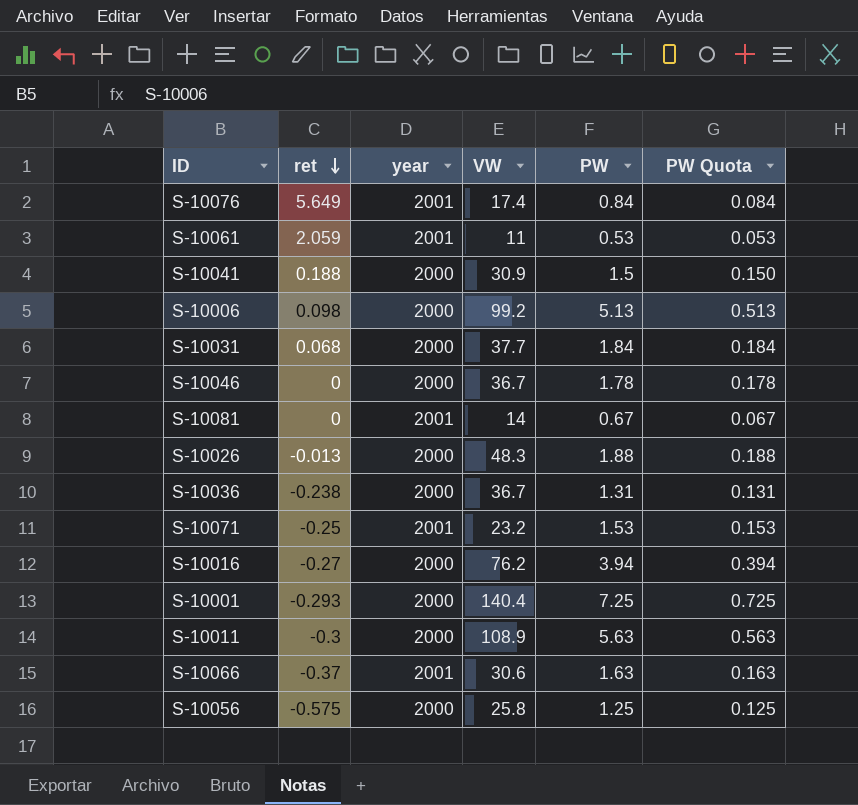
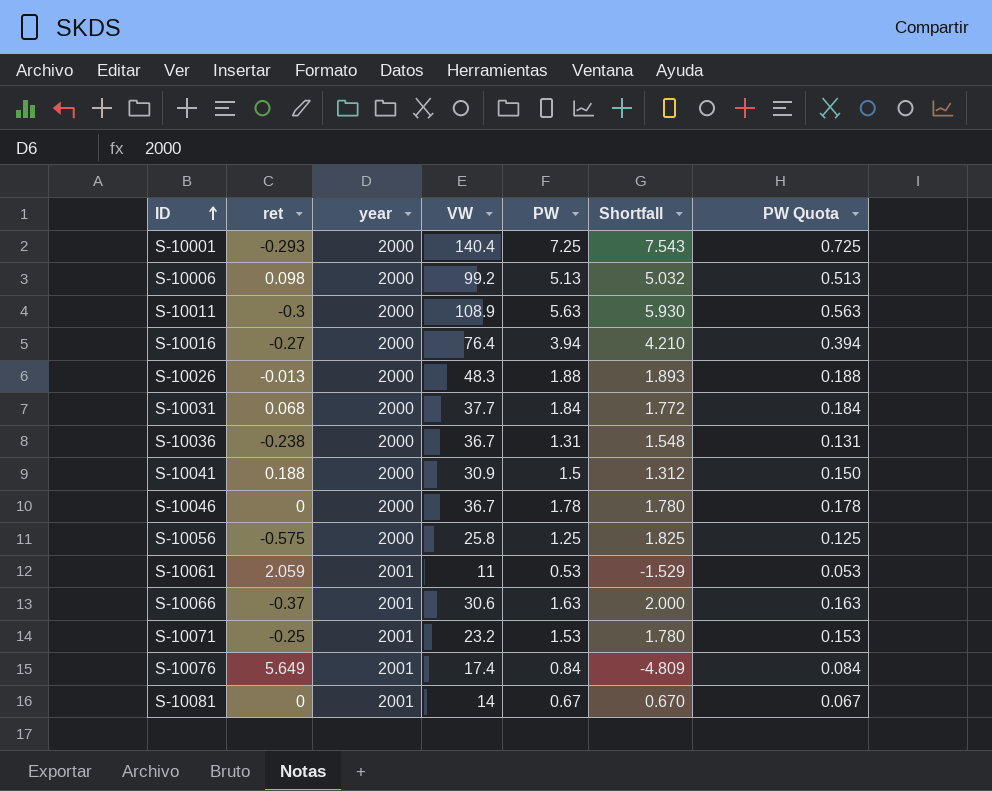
row order: ret descending -> ID ascending
column Shortfall | formula: none -> [PW] - [ret]
S-10016 | VW: 76.2 -> 76.4

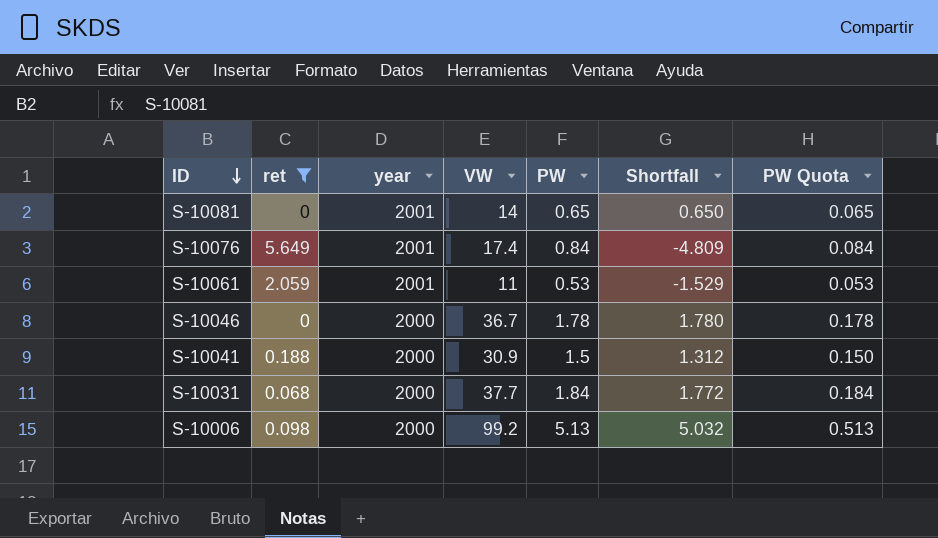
filter: none -> ret >= 0
row order: ID ascending -> ID descending
S-10081 | PW: 0.67 -> 0.65
S-10081 | Shortfall: 0.670 -> 0.650
S-10081 | PW Quota: 0.067 -> 0.065

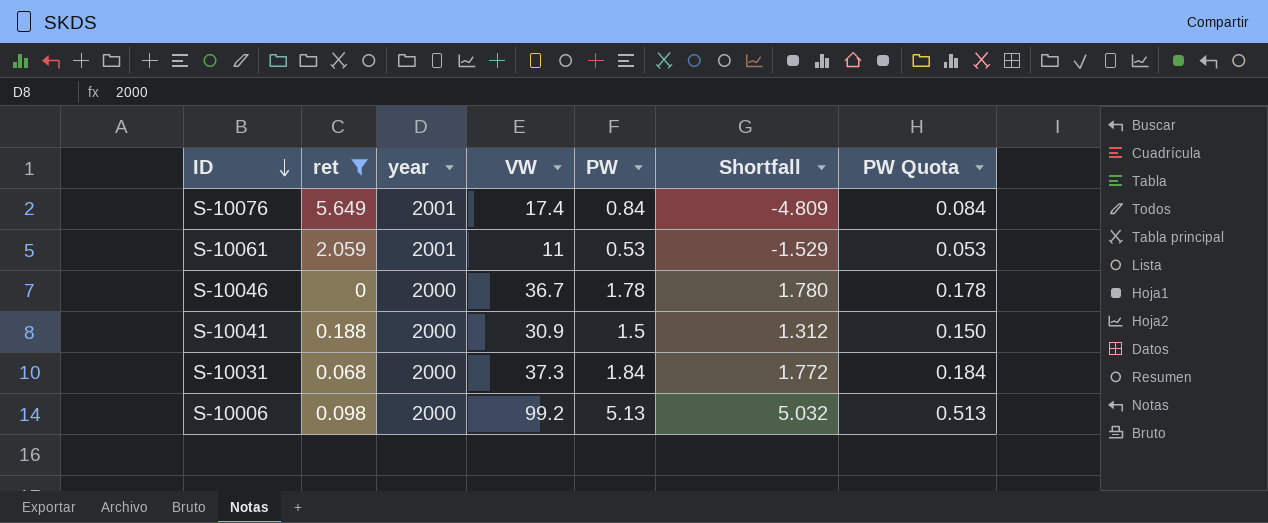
row S-10081: 0 | 2001 | 14 | 0.65 | 0.650 | 0.065 -> none
S-10031 | VW: 37.7 -> 37.3

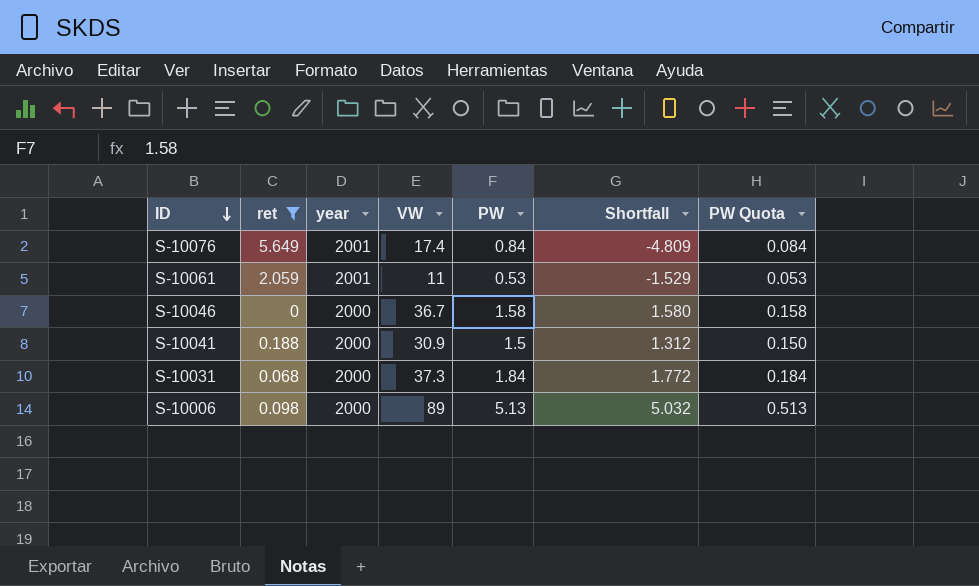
S-10046 | PW: 1.78 -> 1.58
S-10046 | Shortfall: 1.780 -> 1.580
S-10046 | PW Quota: 0.178 -> 0.158
S-10006 | VW: 99.2 -> 89

